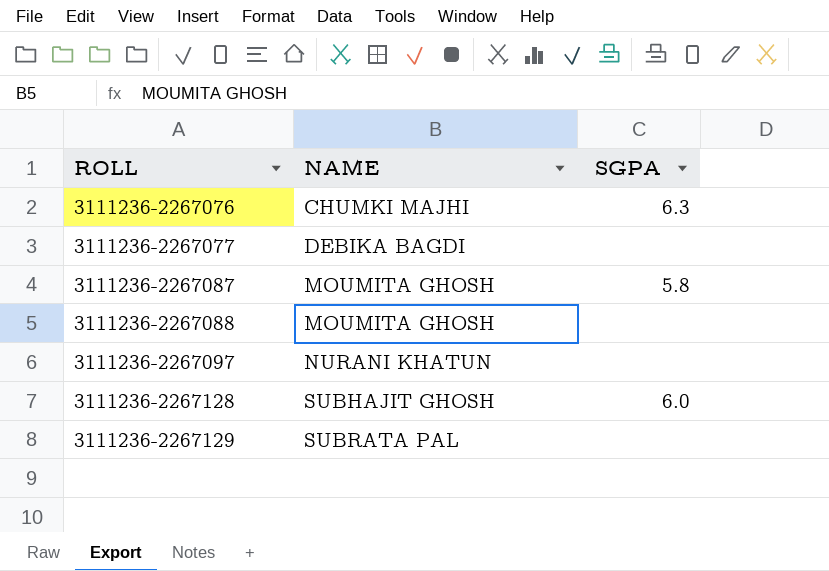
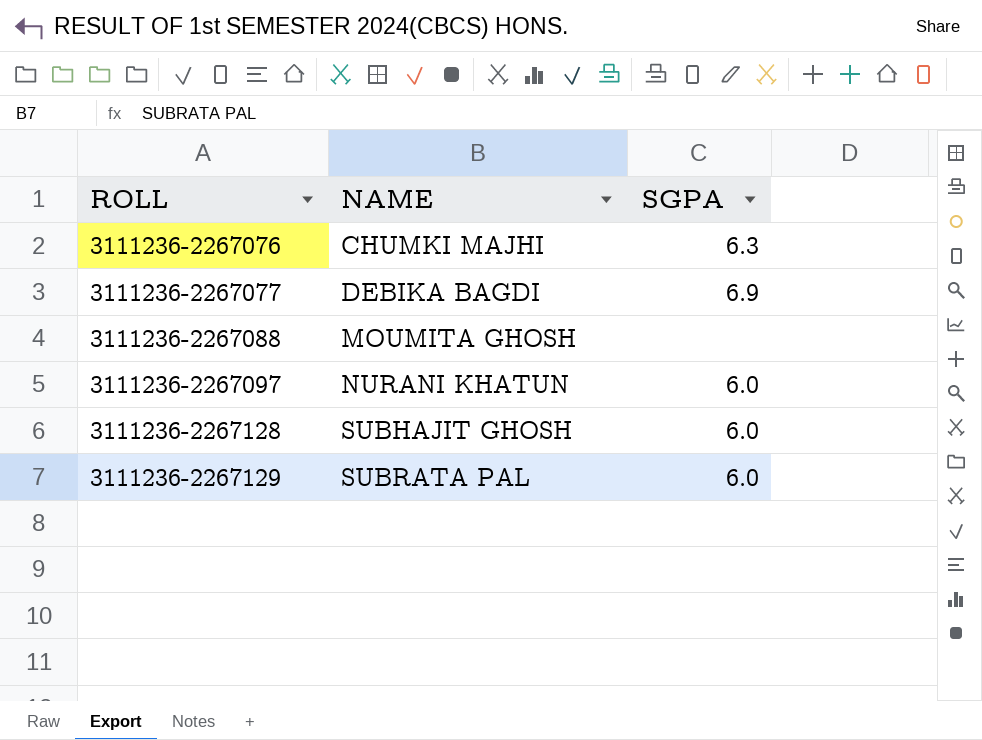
row 3111236-2267087: MOUMITA GHOSH | 5.8 -> none
3111236-2267077 | SGPA: none -> 6.9
3111236-2267097 | SGPA: none -> 6.0
3111236-2267129 | SGPA: none -> 6.0

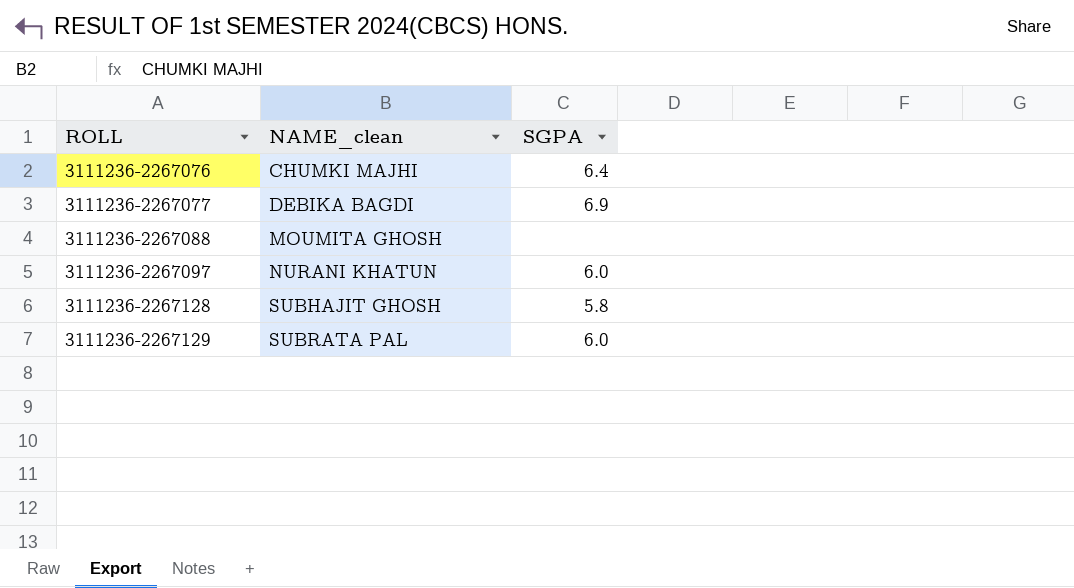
column name: NAME -> NAME_clean
3111236-2267076 | SGPA: 6.3 -> 6.4
3111236-2267128 | SGPA: 6.0 -> 5.8

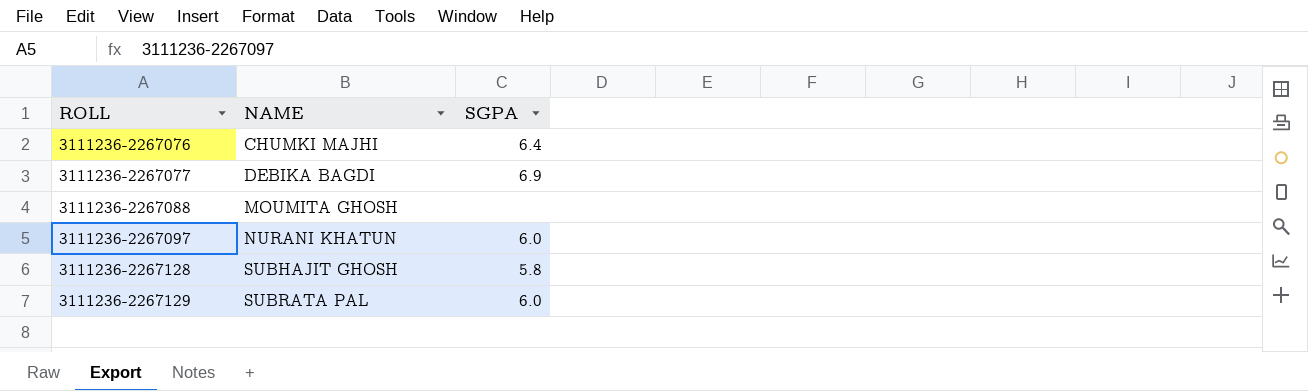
column name: NAME_clean -> NAME

